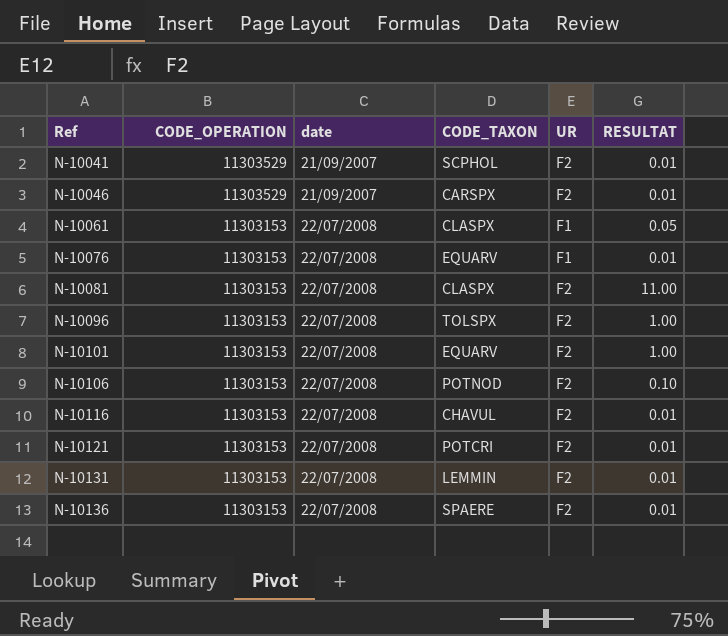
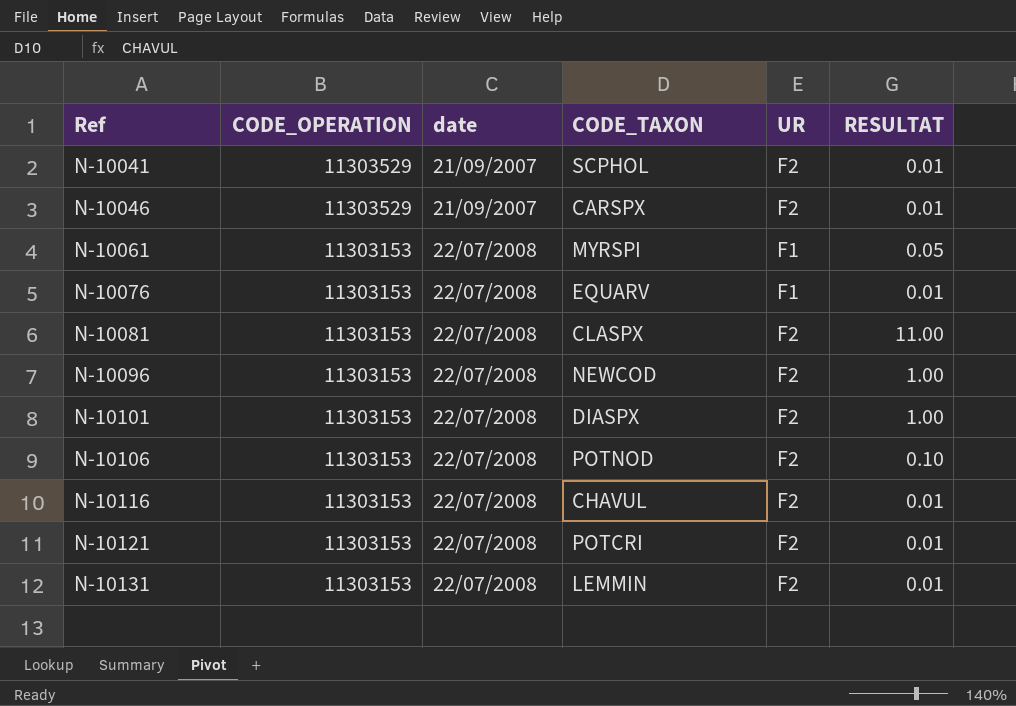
row N-10136: 11303153 | 22/07/2008 | SPAERE | F2 | 0.01 -> none
N-10061 | CODE_TAXON: CLASPX -> MYRSPI
N-10096 | CODE_TAXON: TOLSPX -> NEWCOD
N-10101 | CODE_TAXON: EQUARV -> DIASPX

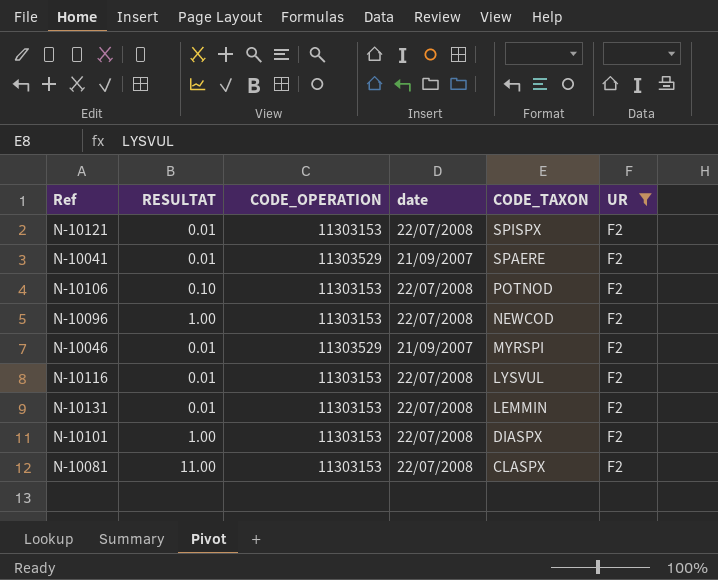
filter: none -> UR = F2
row order: Ref ascending -> CODE_TAXON descending
column RESULTAT | position: 6 -> 2
N-10121 | CODE_TAXON: POTCRI -> SPISPX
N-10041 | CODE_TAXON: SCPHOL -> SPAERE
N-10046 | CODE_TAXON: CARSPX -> MYRSPI
N-10116 | CODE_TAXON: CHAVUL -> LYSVUL

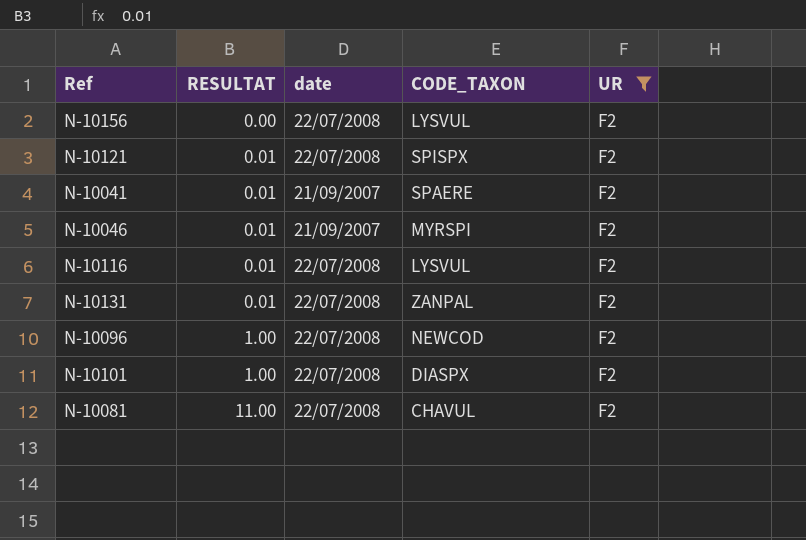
row order: CODE_TAXON descending -> RESULTAT ascending
column CODE_OPERATION | position: 3 -> none
row N-10106: 0.10 | 11303153 | 22/07/2008 | POTNOD | F2 -> none
row N-10156: none -> 0.00 | 22/07/2008 | LYSVUL | F2
N-10131 | CODE_TAXON: LEMMIN -> ZANPAL
N-10081 | CODE_TAXON: CLASPX -> CHAVUL

